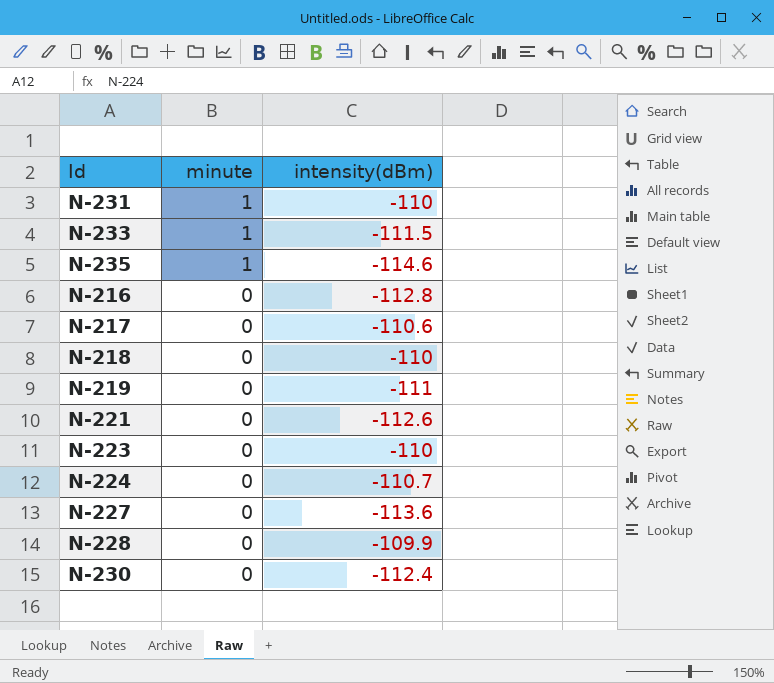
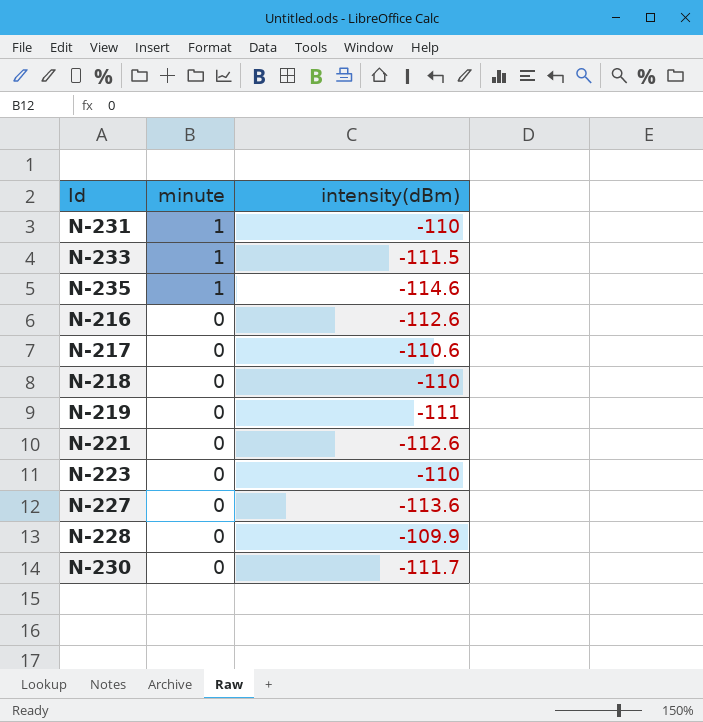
row N-224: 0 | -110.7 -> none
N-216 | intensity(dBm): -112.8 -> -112.6
N-230 | intensity(dBm): -112.4 -> -111.7

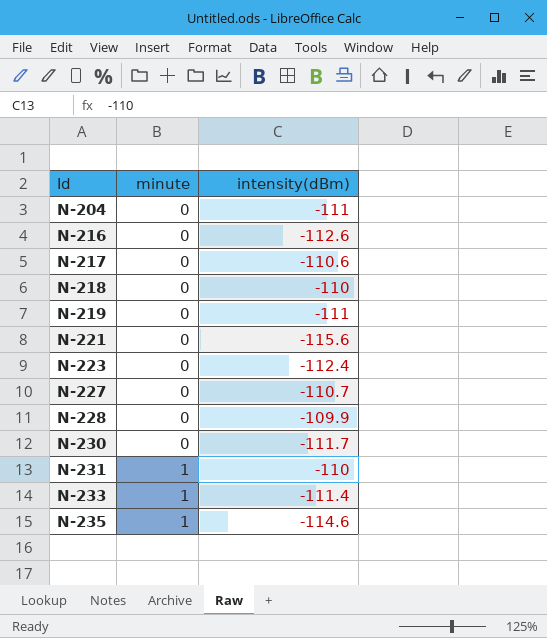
row order: minute descending -> Id ascending
row N-204: none -> 0 | -111
N-221 | intensity(dBm): -112.6 -> -115.6
N-223 | intensity(dBm): -110 -> -112.4
N-227 | intensity(dBm): -113.6 -> -110.7
N-233 | intensity(dBm): -111.5 -> -111.4

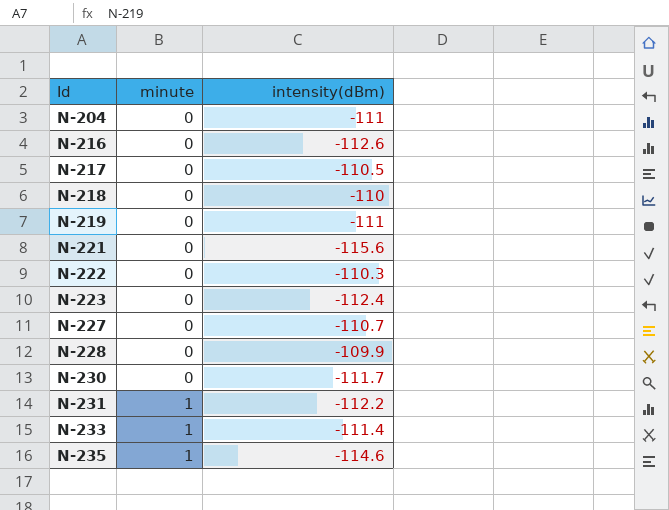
N-217 | intensity(dBm): -110.6 -> -110.5
row N-222: none -> 0 | -110.3
N-231 | intensity(dBm): -110 -> -112.2

